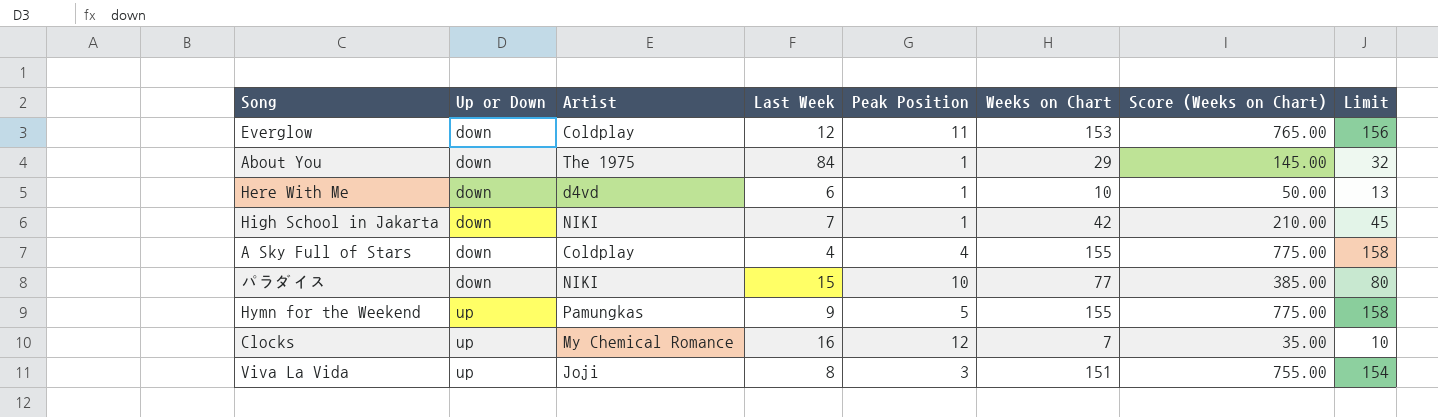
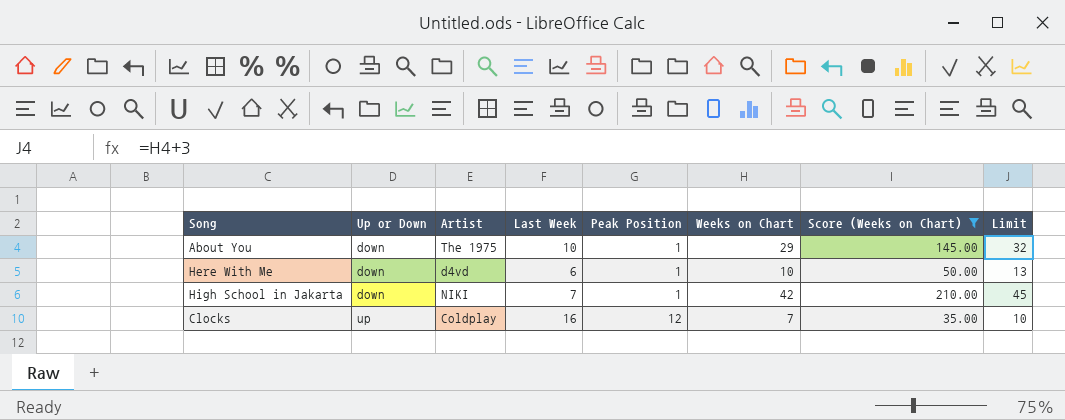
filter: none -> Score (Weeks on Chart) <= 210.00
About You | Last Week: 84 -> 10
Clocks | Artist: My Chemical Romance -> Coldplay

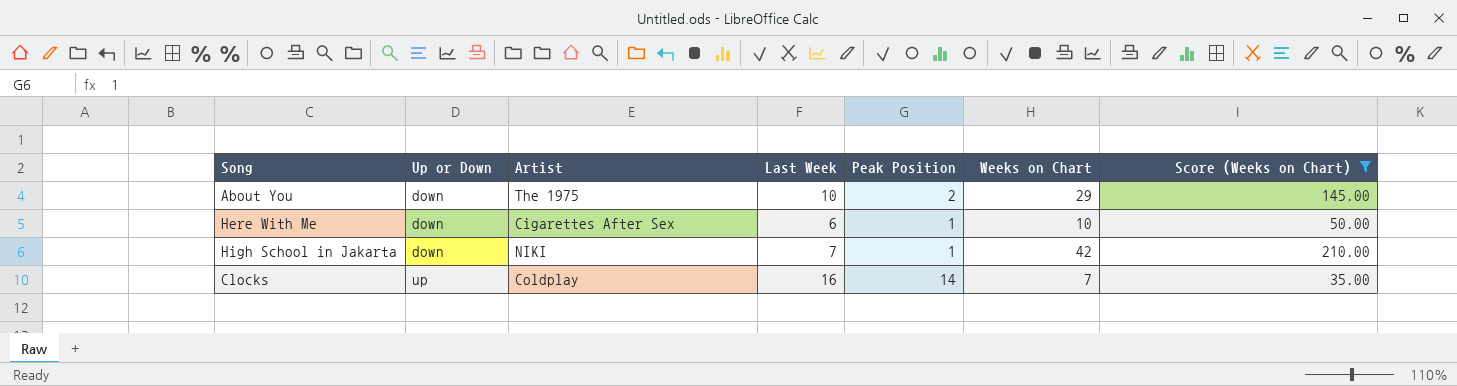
column Limit | formula: [Weeks on Chart] + 3 -> none
About You | Peak Position: 1 -> 2
Here With Me | Artist: d4vd -> Cigarettes After Sex
Clocks | Peak Position: 12 -> 14

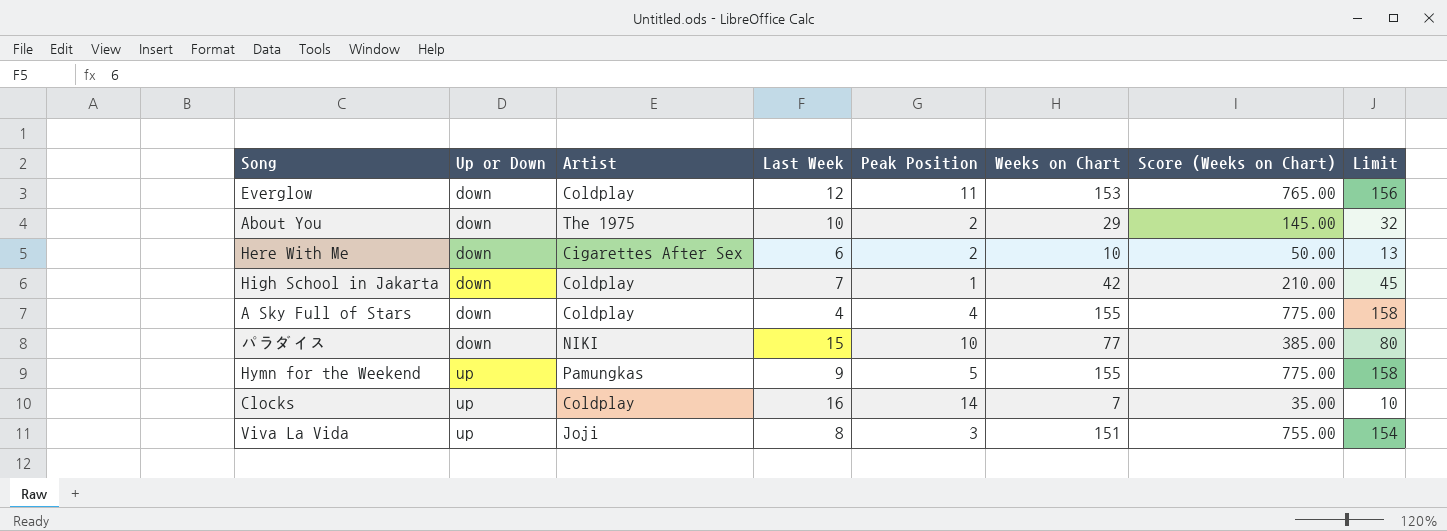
filter: Score (Weeks on Chart) <= 210.00 -> none
column Limit | formula: none -> [Weeks on Chart] + 3
Here With Me | Peak Position: 1 -> 2
High School in Jakarta | Artist: NIKI -> Coldplay

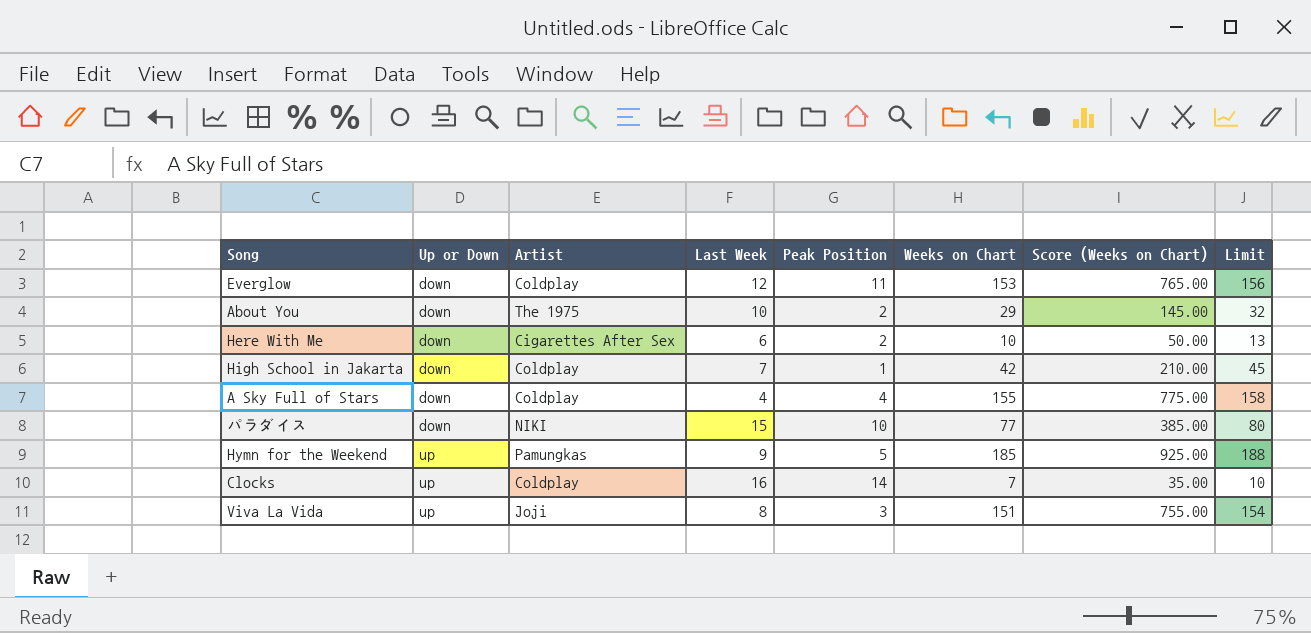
Hymn for the Weekend | Weeks on Chart: 155 -> 185
Hymn for the Weekend | Score (Weeks on Chart): 775.00 -> 925.00
Hymn for the Weekend | Limit: 158 -> 188

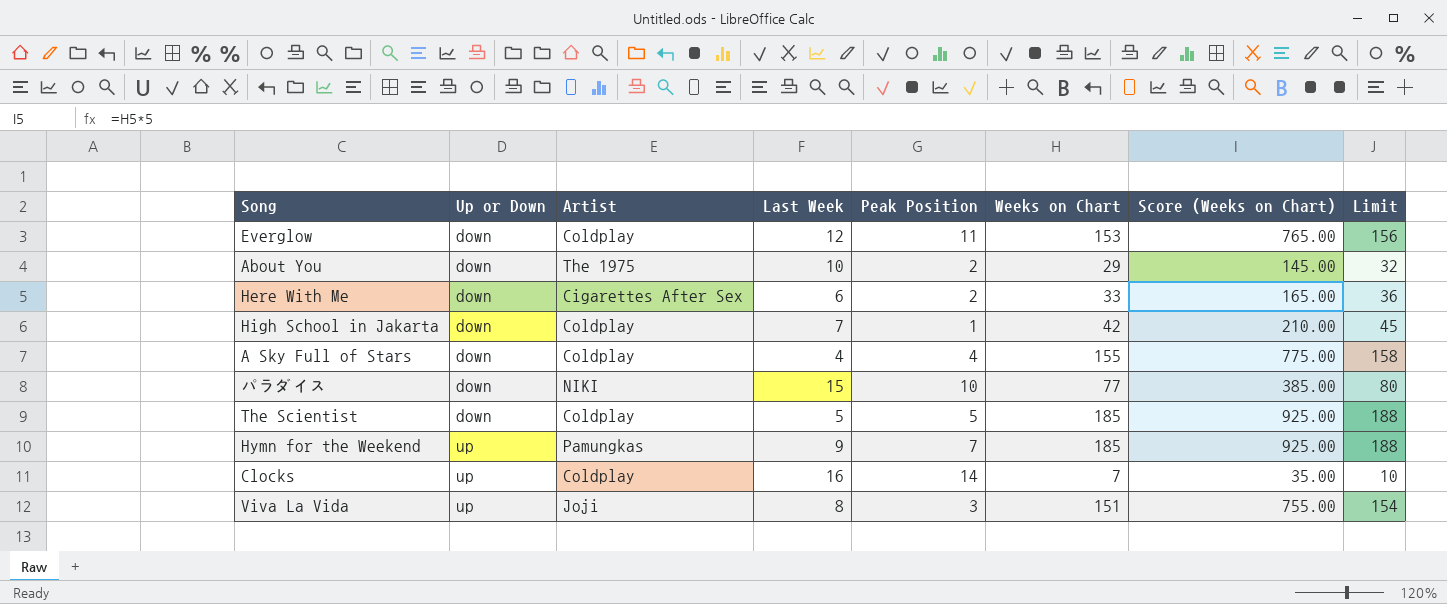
Here With Me | Weeks on Chart: 10 -> 33
Here With Me | Score (Weeks on Chart): 50.00 -> 165.00
Here With Me | Limit: 13 -> 36
row The Scientist: none -> down | Coldplay | 5 | 5 | 185 | 925.00 | 188
Hymn for the Weekend | Peak Position: 5 -> 7

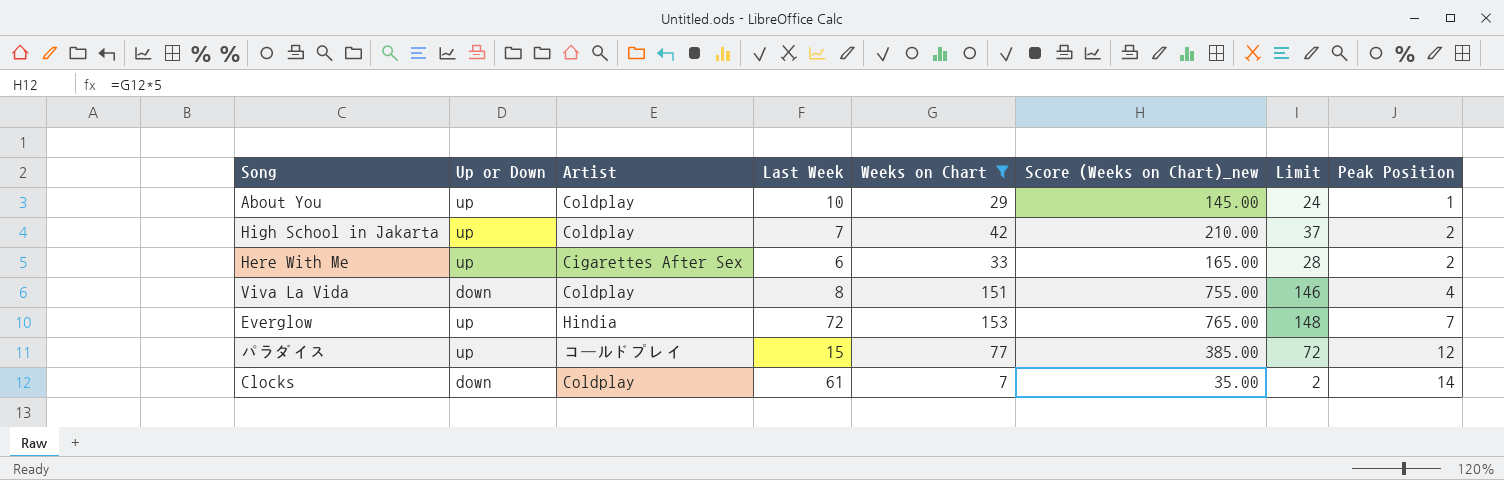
filter: none -> Weeks on Chart <= 153
row order: Up or Down ascending -> Peak Position ascending
column name: Score (Weeks on Chart) -> Score (Weeks on Chart)_new
column Limit | formula: [Weeks on Chart] + 3 -> [Weeks on Chart] - 5
column Peak Position | position: 5 -> 8
About You | Up or Down: down -> up
About You | Artist: The 1975 -> Coldplay
About You | Peak Position: 2 -> 1
High School in Jakarta | Up or Down: down -> up
High School in Jakarta | Peak Position: 1 -> 2
Here With Me | Up or Down: down -> up
Viva La Vida | Up or Down: up -> down
Viva La Vida | Artist: Joji -> Coldplay
Viva La Vida | Peak Position: 3 -> 4
Everglow | Up or Down: down -> up
Everglow | Artist: Coldplay -> Hindia
Everglow | Last Week: 12 -> 72
Everglow | Peak Position: 11 -> 7
パラダイス | Up or Down: down -> up
パラダイス | Artist: NIKI -> コールドプレイ
パラダイス | Peak Position: 10 -> 12
Clocks | Up or Down: up -> down
Clocks | Last Week: 16 -> 61

